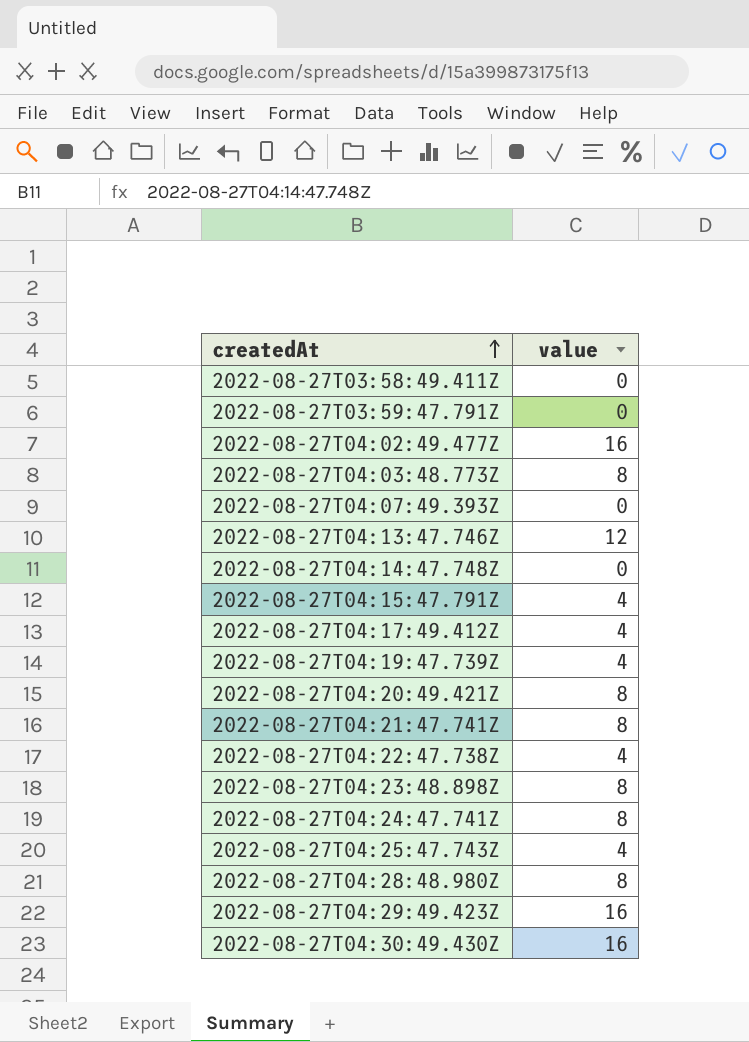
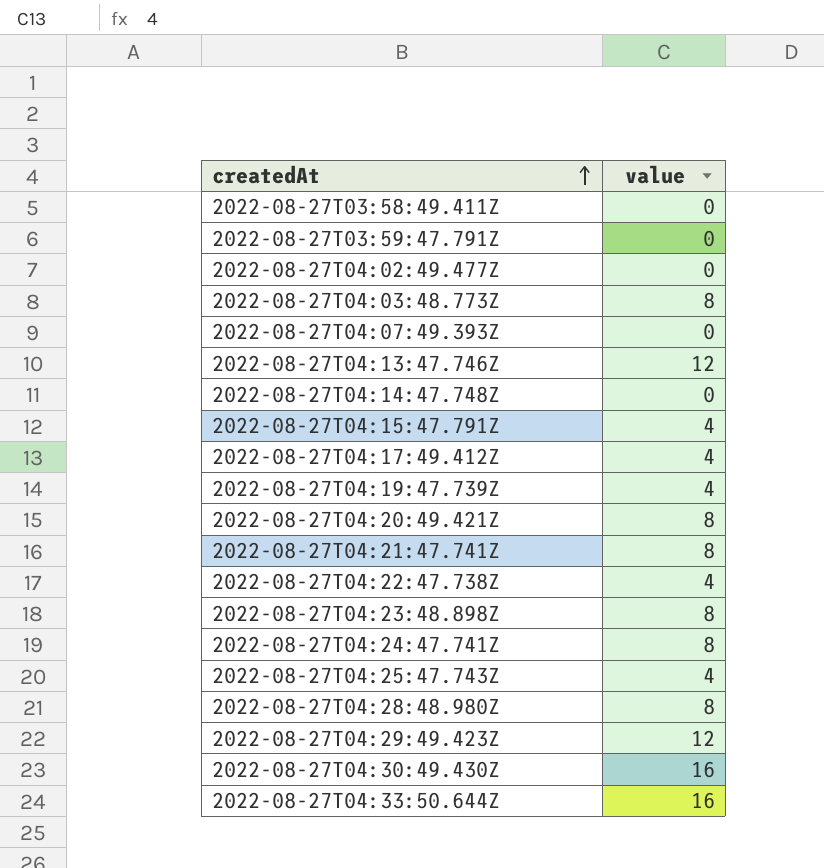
2022-08-27T04:02:49.477Z | value: 16 -> 0
2022-08-27T04:29:49.423Z | value: 16 -> 12
row 2022-08-27T04:33:50.644Z: none -> 16

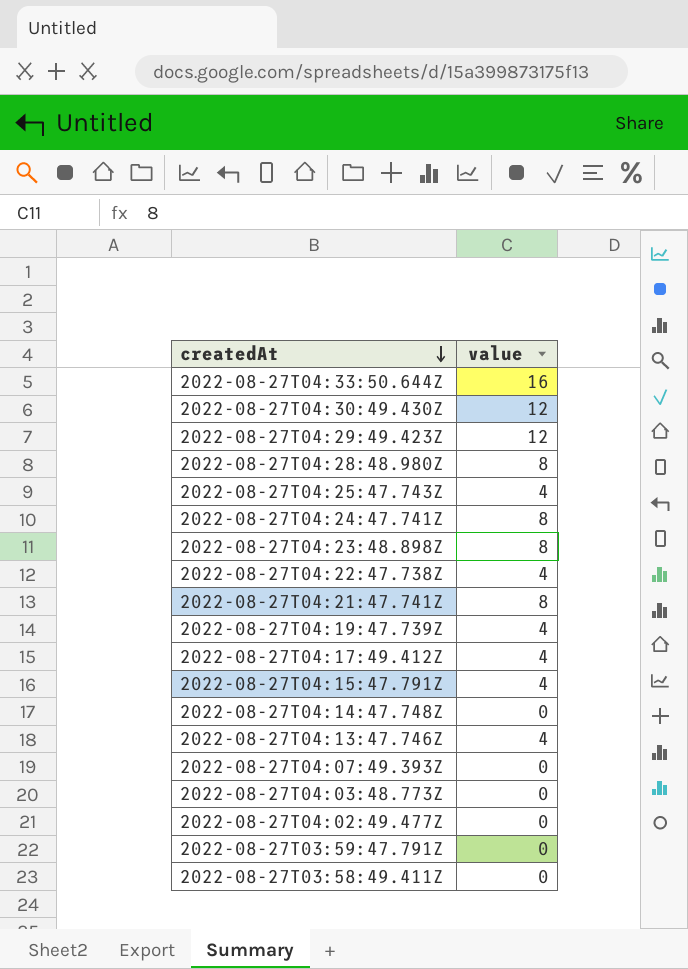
row order: createdAt ascending -> createdAt descending
row 2022-08-27T04:20:49.421Z: 8 -> none
2022-08-27T04:30:49.430Z | value: 16 -> 12
2022-08-27T04:13:47.746Z | value: 12 -> 4
2022-08-27T04:03:48.773Z | value: 8 -> 0

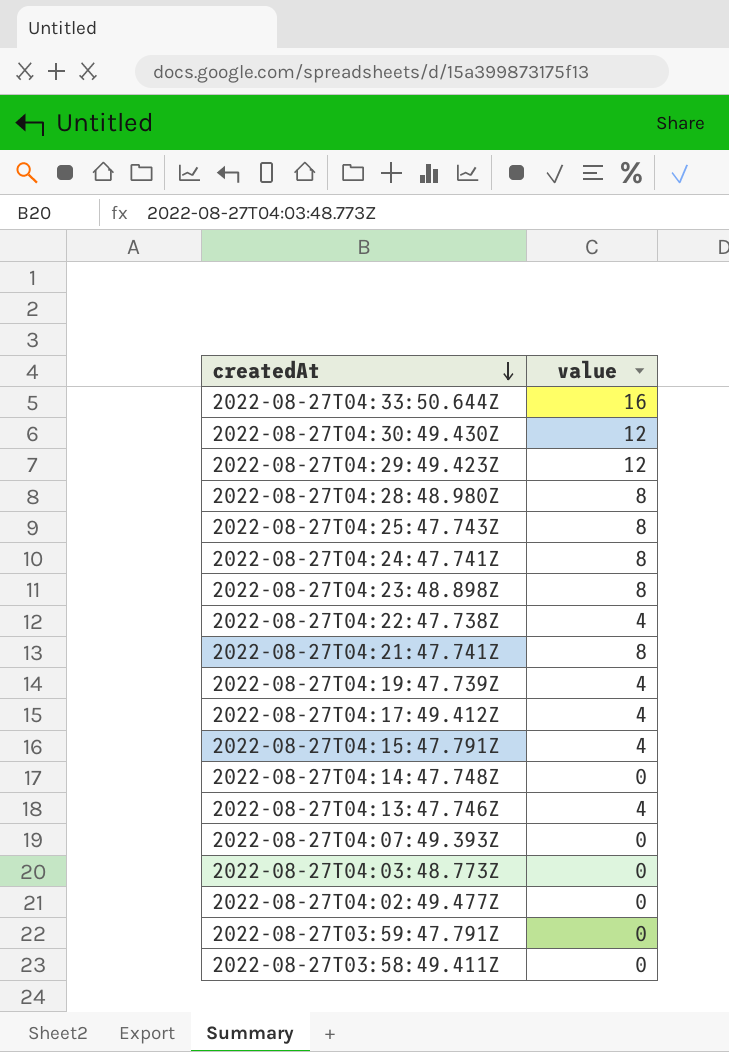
2022-08-27T04:25:47.743Z | value: 4 -> 8

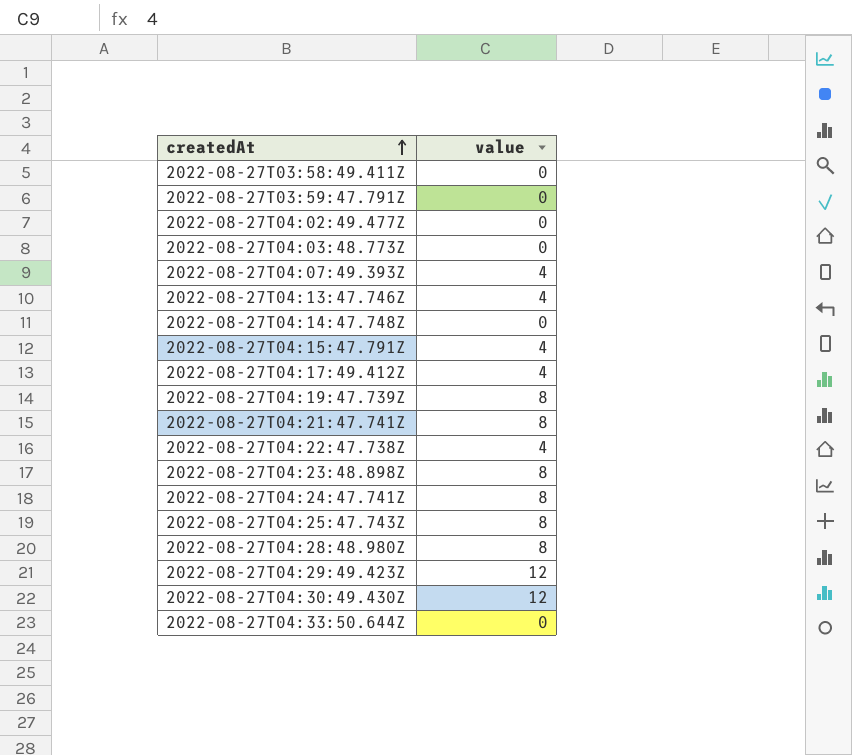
row order: createdAt descending -> createdAt ascending
2022-08-27T04:07:49.393Z | value: 0 -> 4
2022-08-27T04:19:47.739Z | value: 4 -> 8
2022-08-27T04:33:50.644Z | value: 16 -> 0

